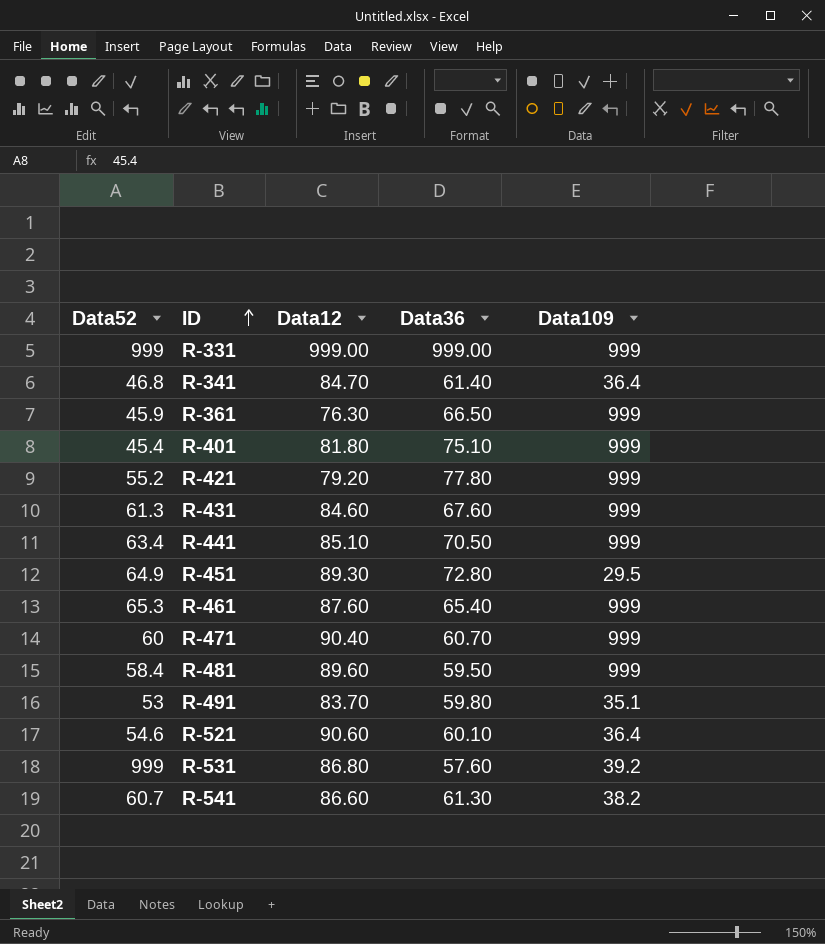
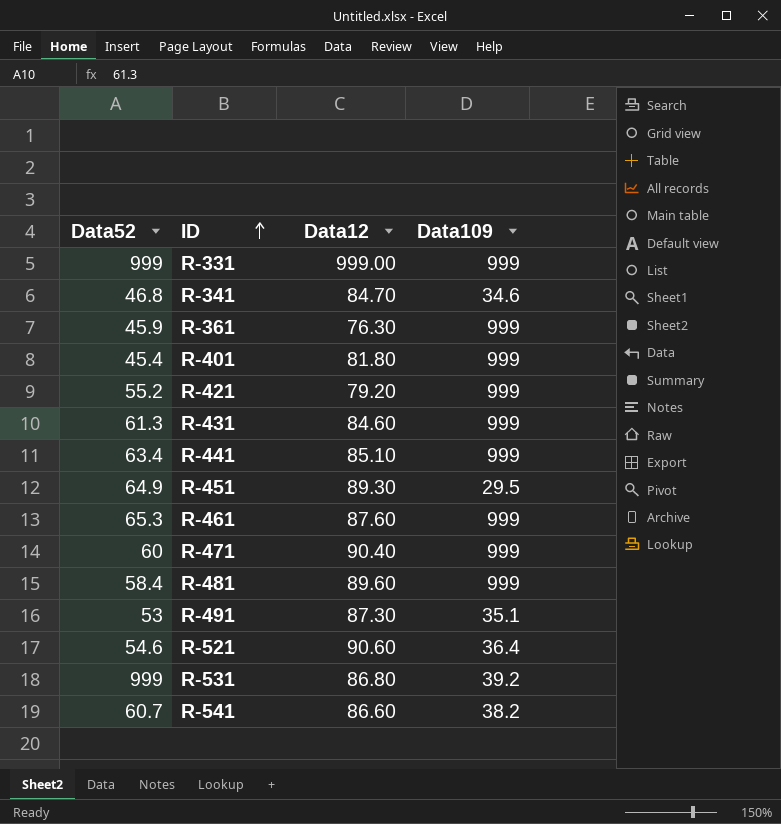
column Data36 | position: 4 -> none
R-341 | Data109: 36.4 -> 34.6
R-491 | Data12: 83.70 -> 87.30

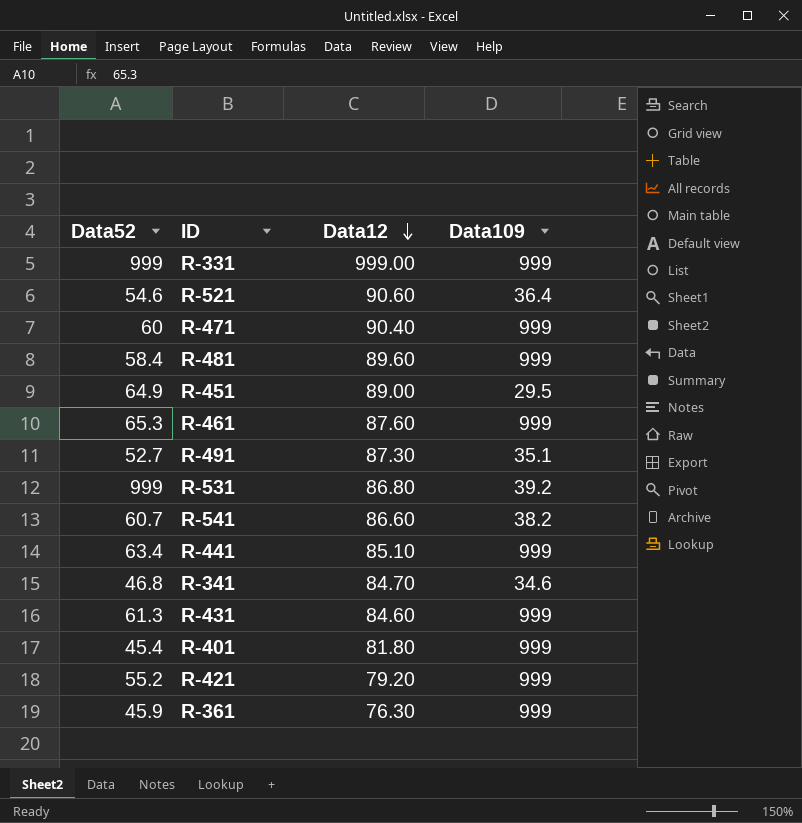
row order: ID ascending -> Data12 descending
R-451 | Data12: 89.30 -> 89.00
R-491 | Data52: 53 -> 52.7

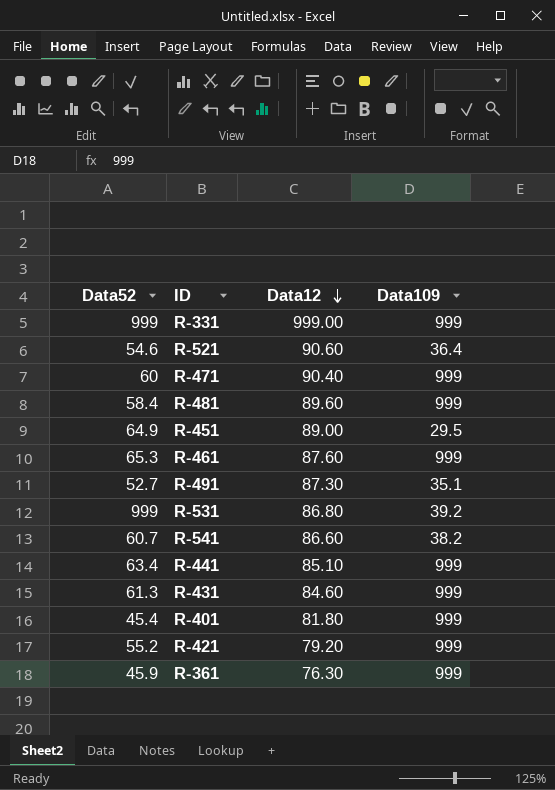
row R-341: 46.8 | 84.70 | 34.6 -> none

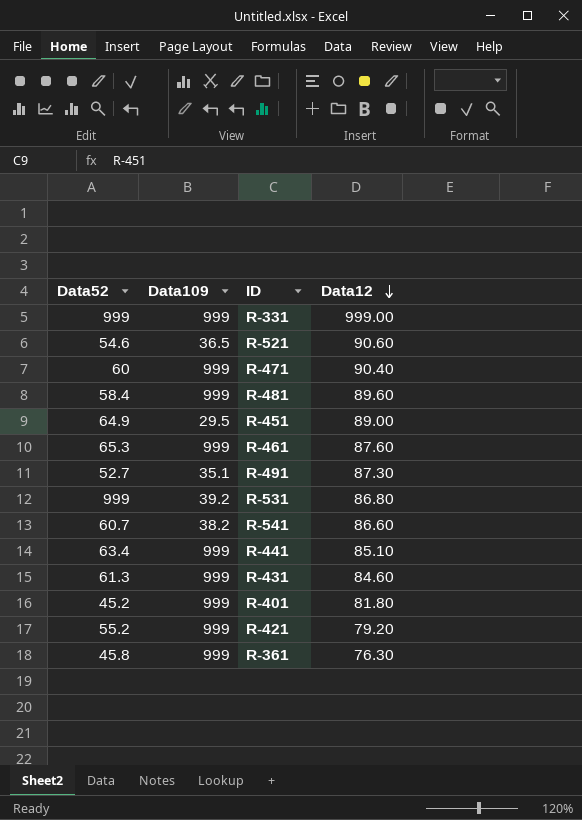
column Data109 | position: 4 -> 2
R-521 | Data109: 36.4 -> 36.5
R-401 | Data52: 45.4 -> 45.2
R-361 | Data52: 45.9 -> 45.8

